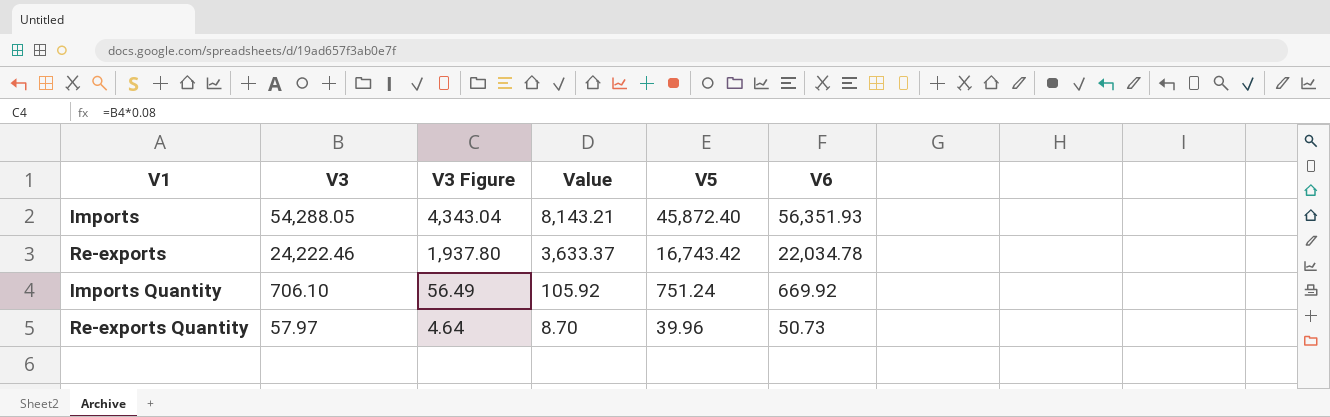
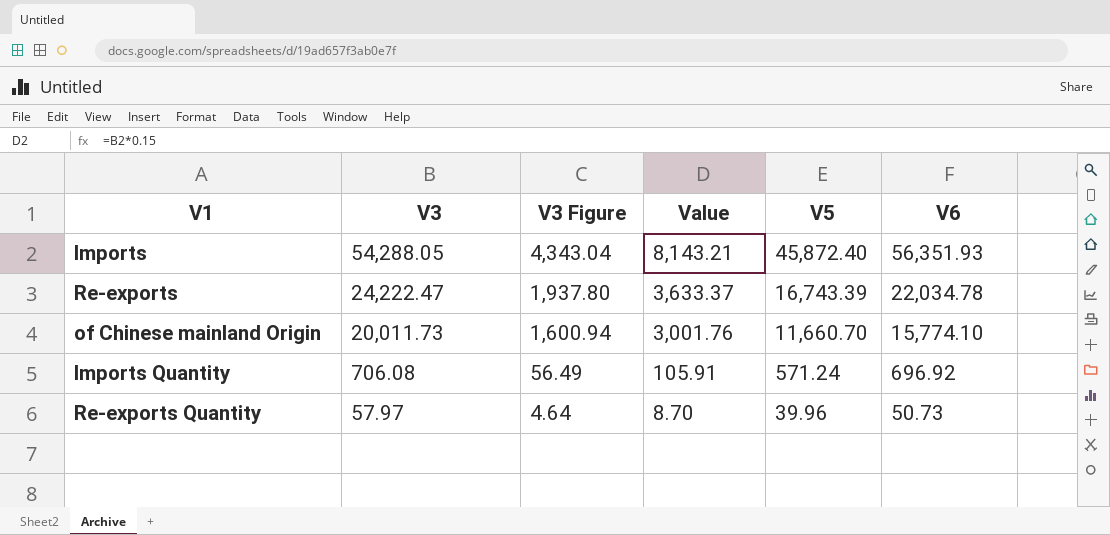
Re-exports | V3: 24,222.46 -> 24,222.47
Re-exports | V5: 16,743.42 -> 16,743.39
row of Chinese mainland Origin: none -> 20,011.73 | 1,600.94 | 3,001.76 | 11,660.70 | 15,774.10
Imports Quantity | V3: 706.10 -> 706.08
Imports Quantity | Value: 105.92 -> 105.91
Imports Quantity | V5: 751.24 -> 571.24
Imports Quantity | V6: 669.92 -> 696.92

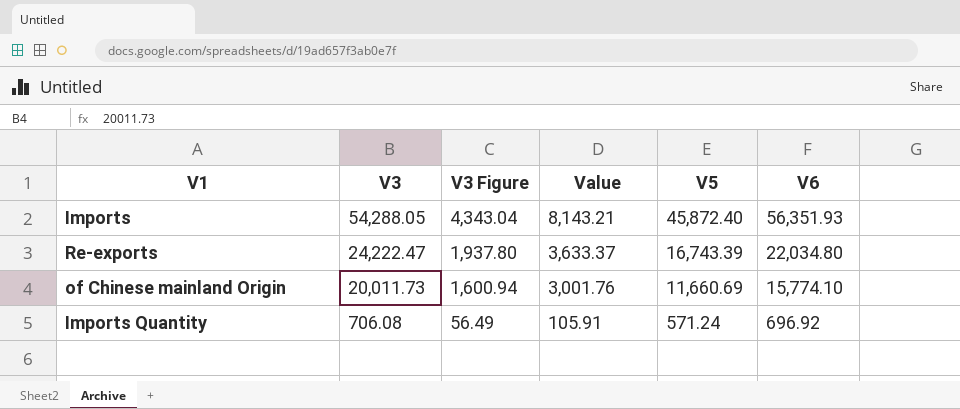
row Re-exports Quantity: 57.97 | 4.64 | 8.70 | 39.96 | 50.73 -> none
Re-exports | V6: 22,034.78 -> 22,034.80
of Chinese mainland Origin | V5: 11,660.70 -> 11,660.69

